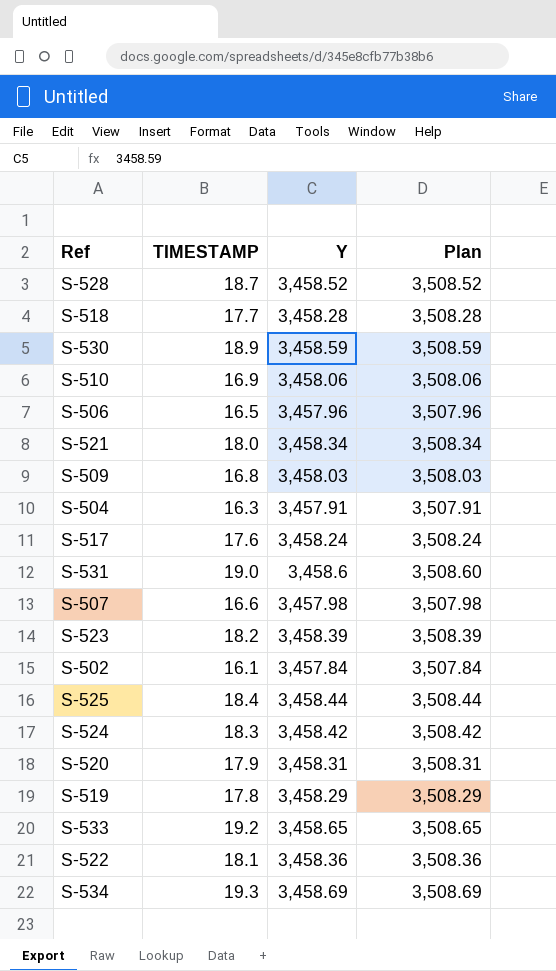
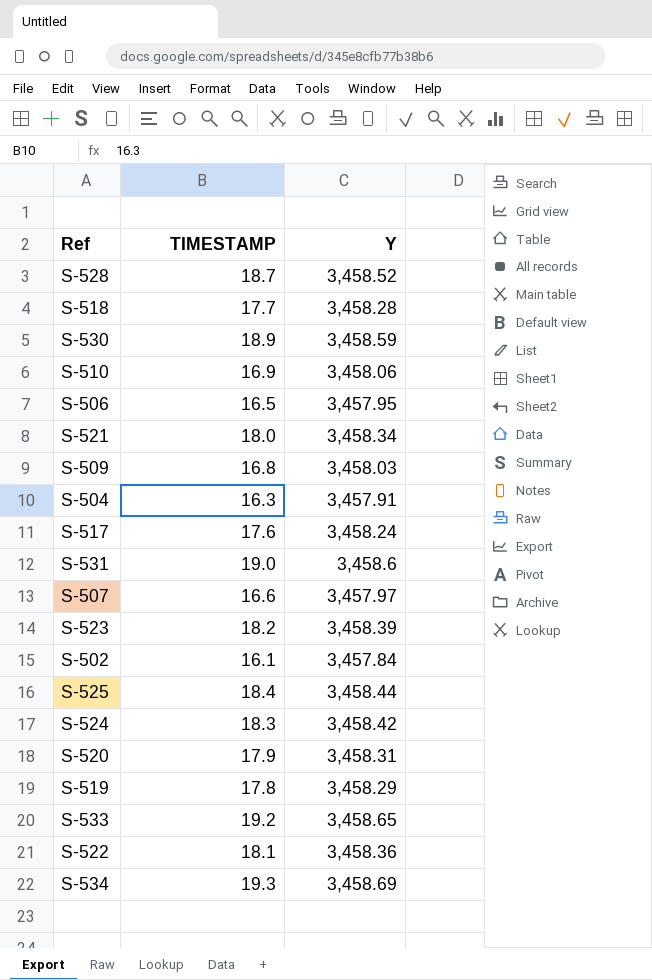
column Plan | formula: [Y] + 50 -> none
S-506 | Y: 3,457.96 -> 3,457.95
S-507 | Y: 3,457.98 -> 3,457.97

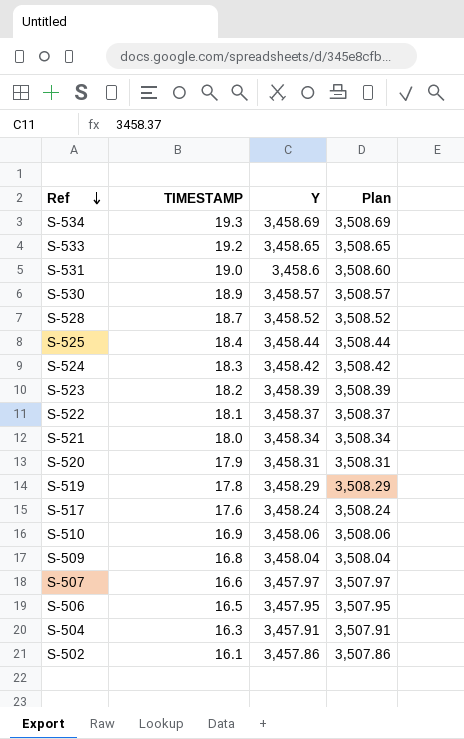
row order: none -> Ref descending
column Plan | formula: none -> [Y] + 50
row S-518: 17.7 | 3,458.28 -> none
S-530 | Y: 3,458.59 -> 3,458.57
S-522 | Y: 3,458.36 -> 3,458.37
S-509 | Y: 3,458.03 -> 3,458.04
S-502 | Y: 3,457.84 -> 3,457.86

